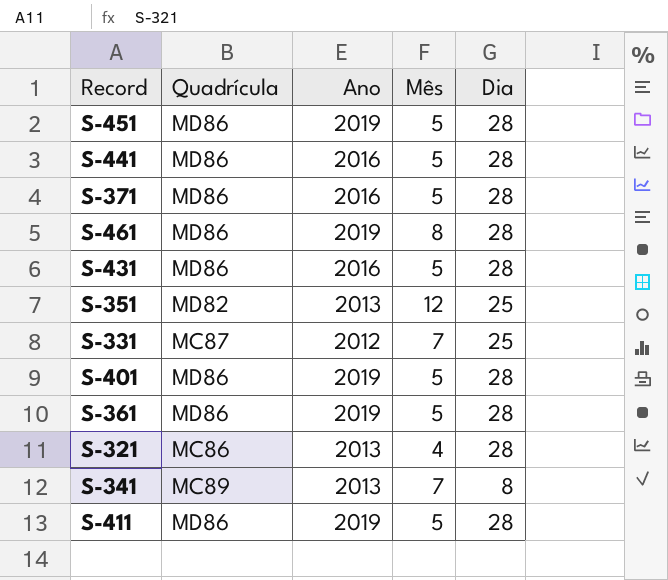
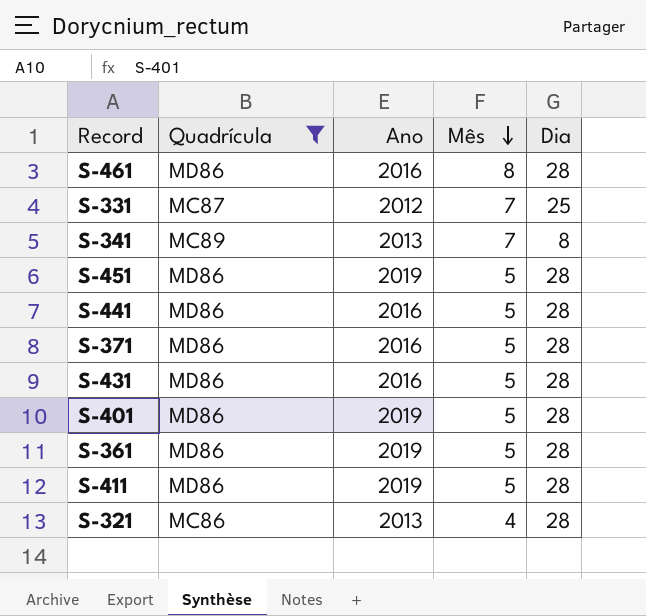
filter: none -> Quadrícula != MD82
row order: none -> Mês descending
S-461 | Ano: 2019 -> 2016

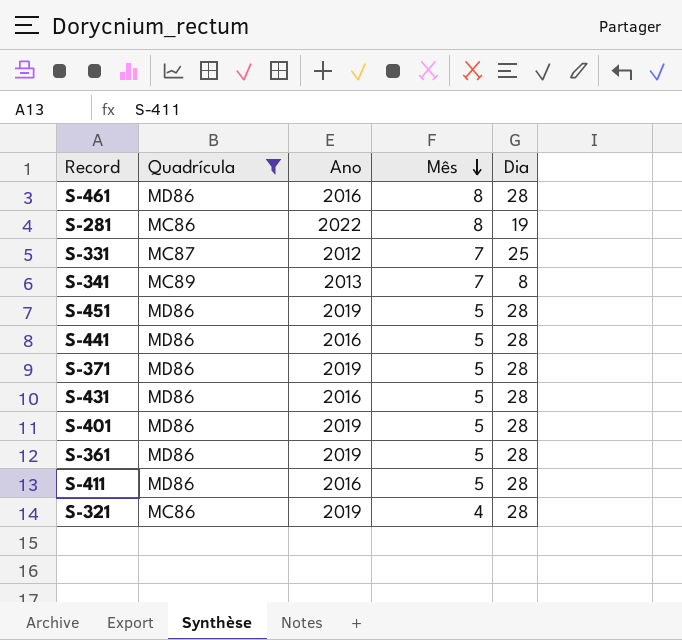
row S-281: none -> MC86 | 2022 | 8 | 19
S-371 | Ano: 2016 -> 2019
S-411 | Ano: 2019 -> 2016
S-321 | Ano: 2013 -> 2019

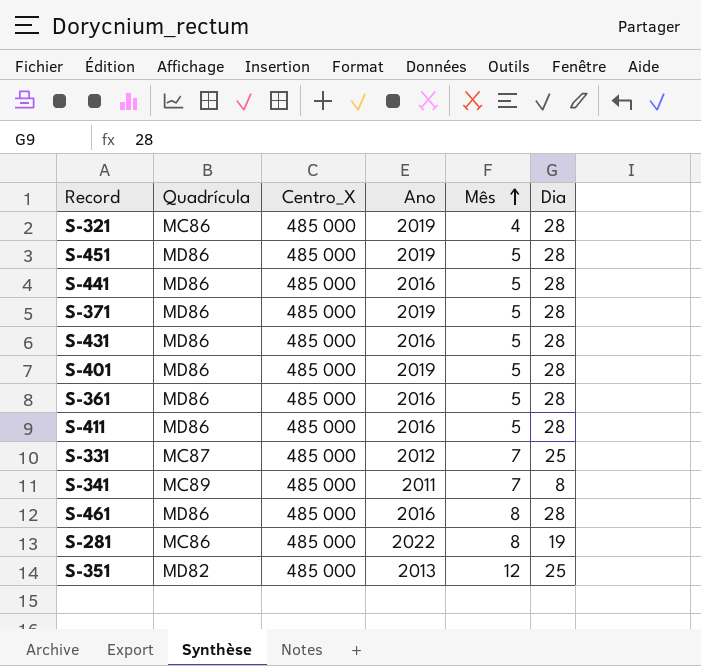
filter: Quadrícula != MD82 -> none
row order: Mês descending -> Mês ascending
column Centro_X | position: none -> 3
S-361 | Ano: 2019 -> 2016
S-341 | Ano: 2013 -> 2011

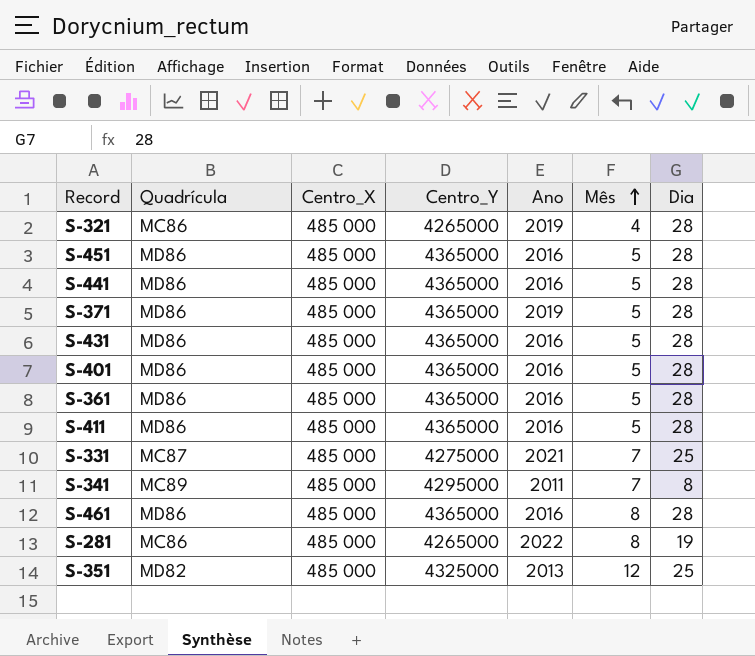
column Centro_Y | position: none -> 4
S-451 | Ano: 2019 -> 2016
S-401 | Ano: 2019 -> 2016
S-331 | Ano: 2012 -> 2021

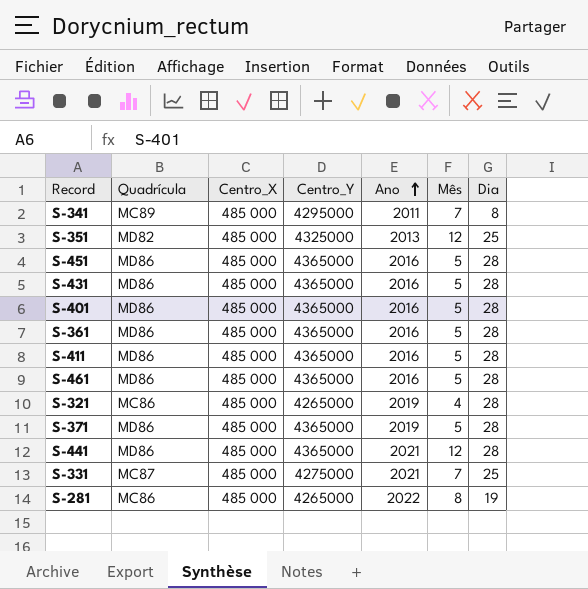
row order: Mês ascending -> Ano ascending
S-461 | Mês: 8 -> 5
S-441 | Ano: 2016 -> 2021
S-441 | Mês: 5 -> 12

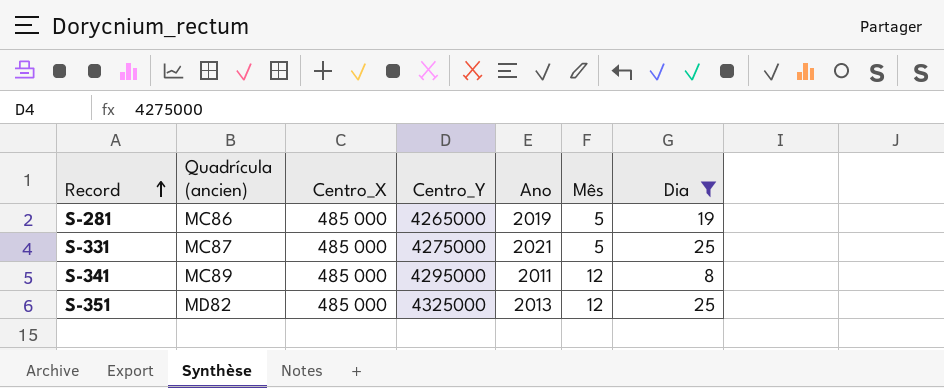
filter: none -> Dia != 28
row order: Ano ascending -> Record ascending
column name: Quadrícula -> Quadrícula (ancien)
S-281 | Ano: 2022 -> 2019
S-281 | Mês: 8 -> 5
S-331 | Mês: 7 -> 5
S-341 | Mês: 7 -> 12

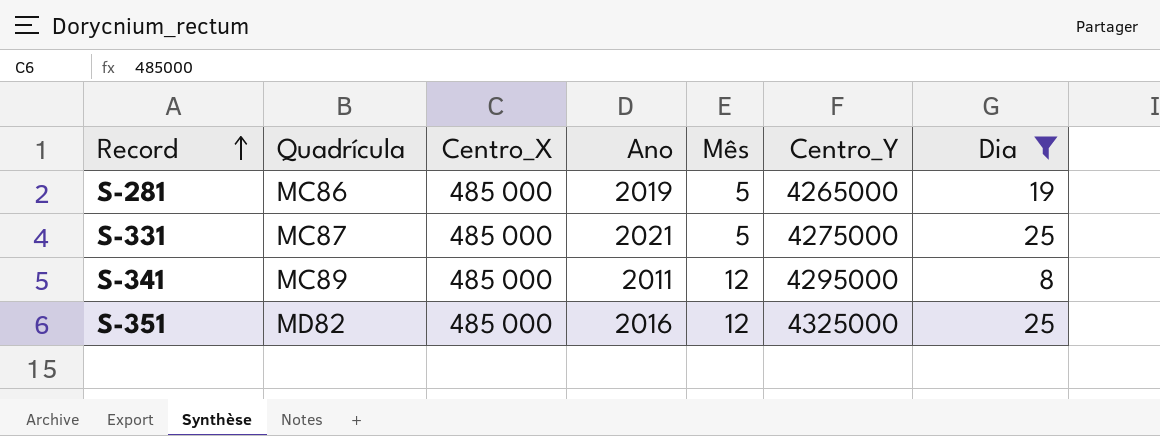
column name: Quadrícula (ancien) -> Quadrícula
column Centro_Y | position: 4 -> 6
S-351 | Ano: 2013 -> 2016

